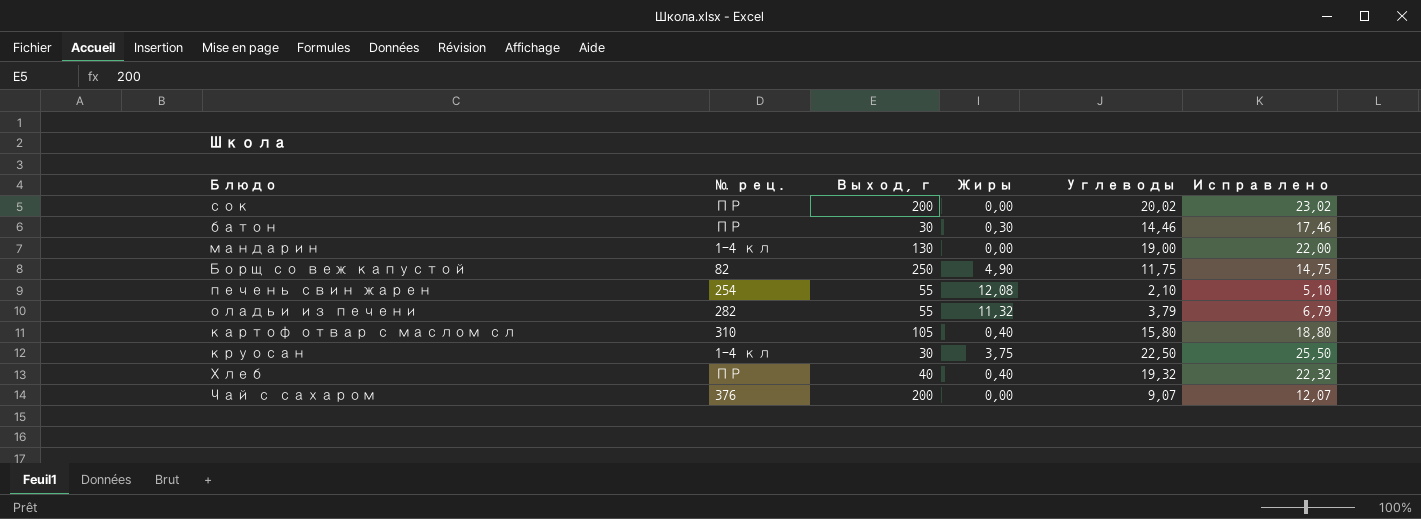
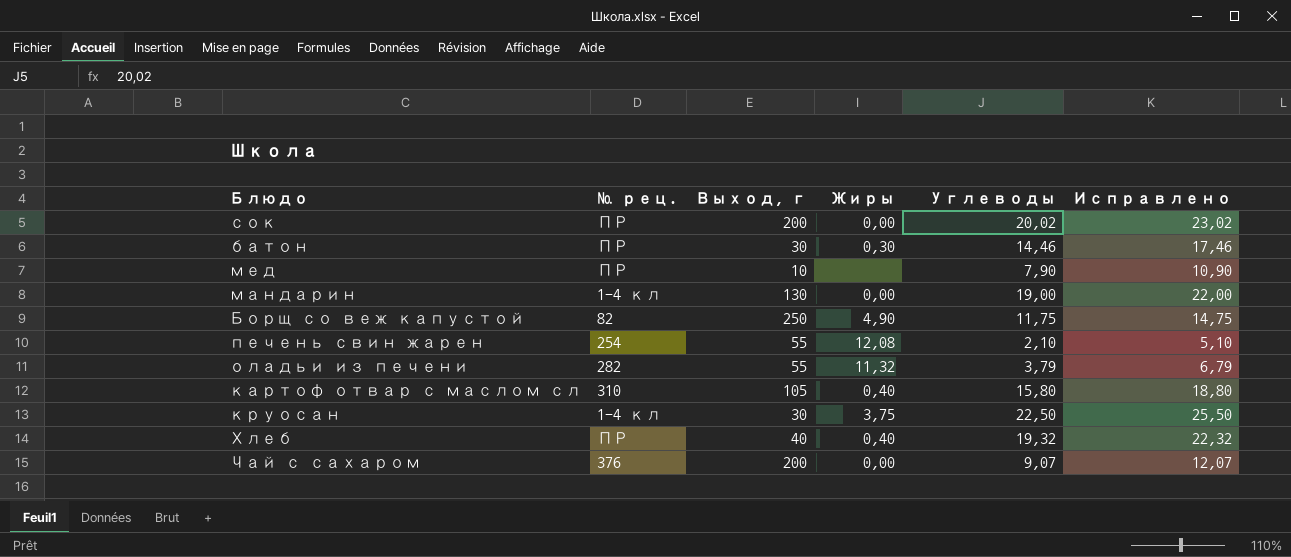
row мед: none -> ПР | 10 | none | 7,90 | 10,90

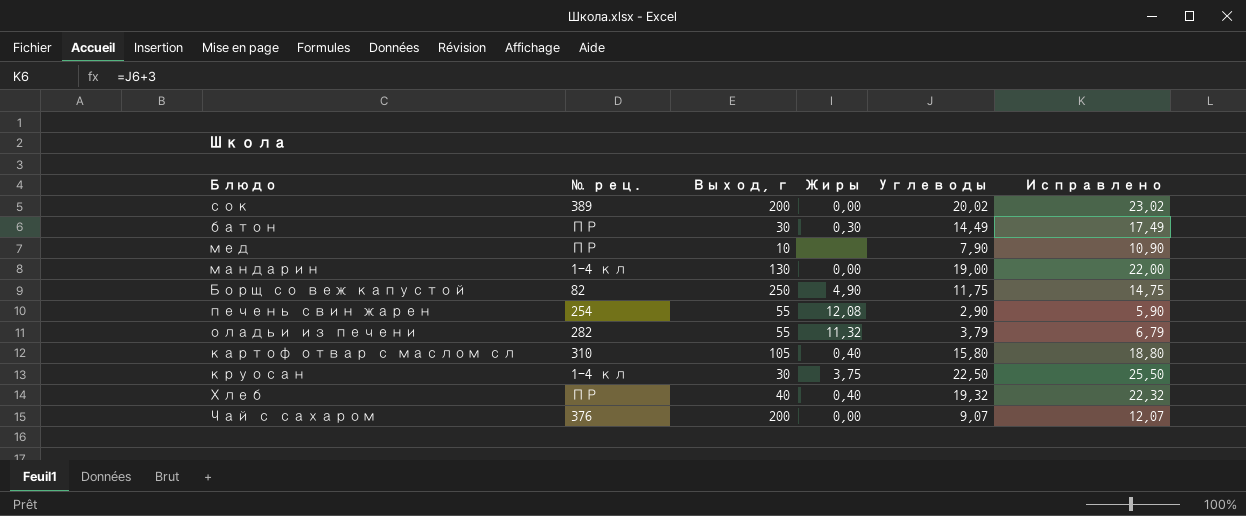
сок | № рец.: ПР -> 389
батон | Углеводы: 14,46 -> 14,49
батон | Исправлено: 17,46 -> 17,49
печень свин жарен | Углеводы: 2,10 -> 2,90
печень свин жарен | Исправлено: 5,10 -> 5,90

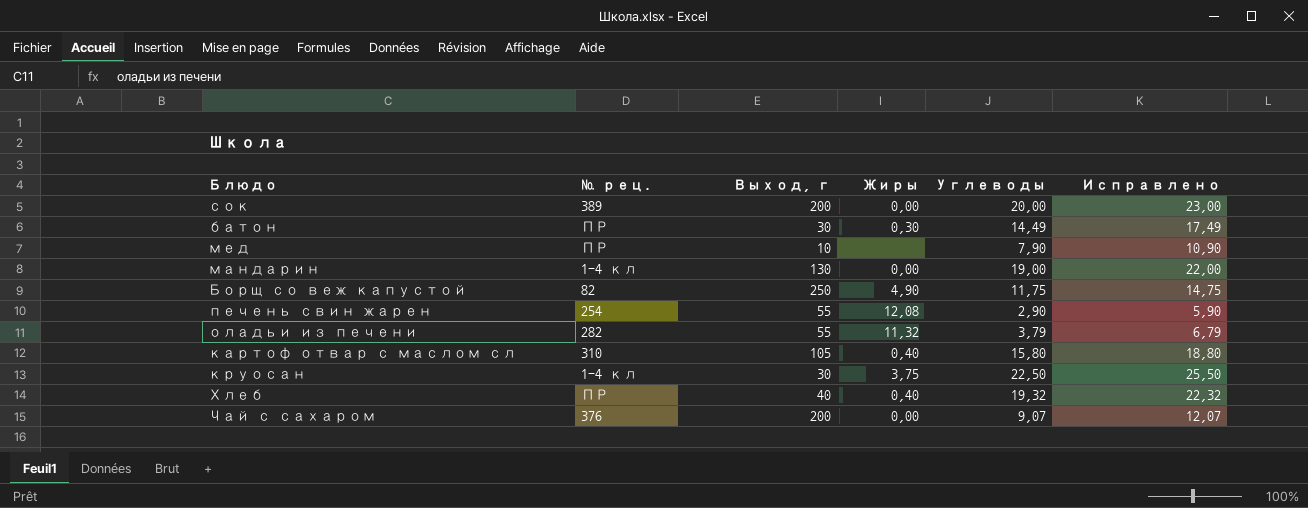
сок | Углеводы: 20,02 -> 20,00
сок | Исправлено: 23,02 -> 23,00

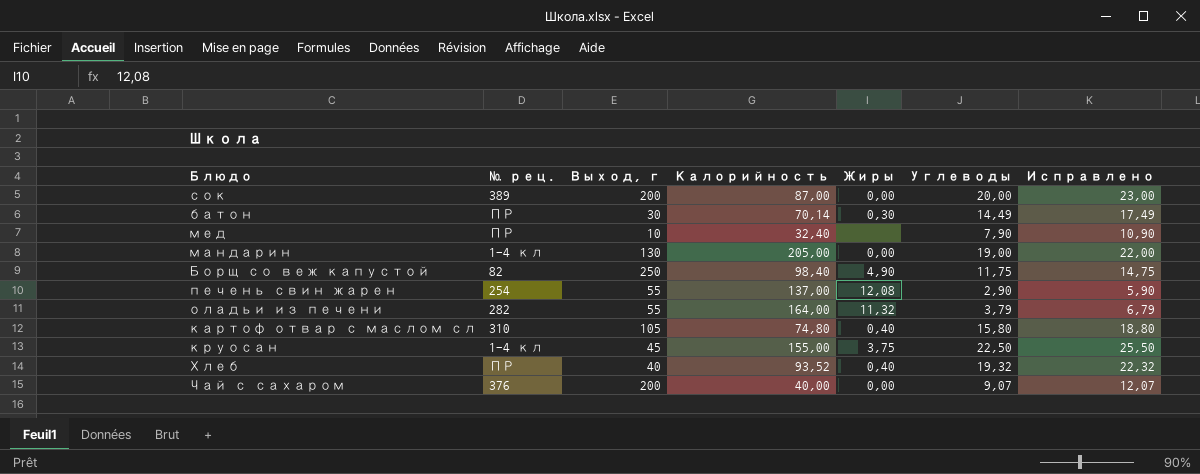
column Калорийность | position: none -> 4
круосан | Выход, г: 30 -> 45

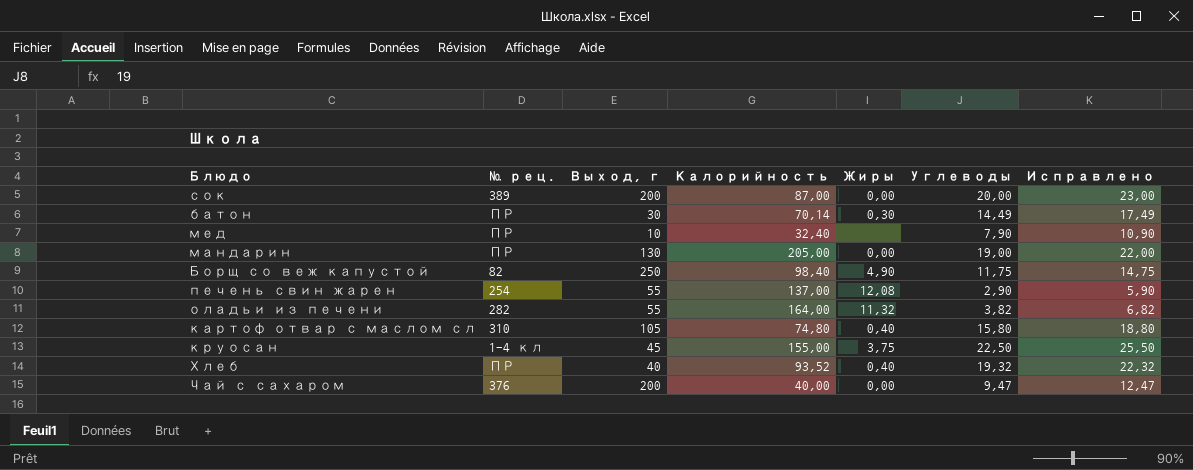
мандарин | № рец.: 1-4 кл -> ПР
оладьи из печени | Углеводы: 3,79 -> 3,82
оладьи из печени | Исправлено: 6,79 -> 6,82
Чай с сахаром | Углеводы: 9,07 -> 9,47
Чай с сахаром | Исправлено: 12,07 -> 12,47

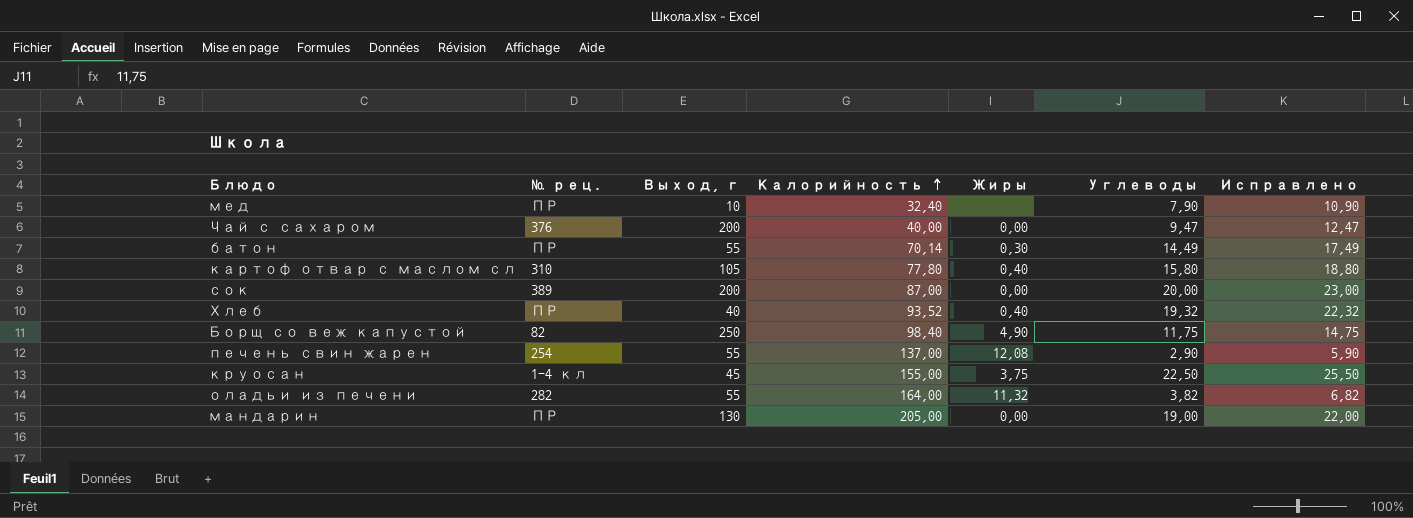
row order: none -> Калорийность ascending
батон | Выход, г: 30 -> 55
картоф отвар с маслом сл | Калорийность: 74,80 -> 77,80

